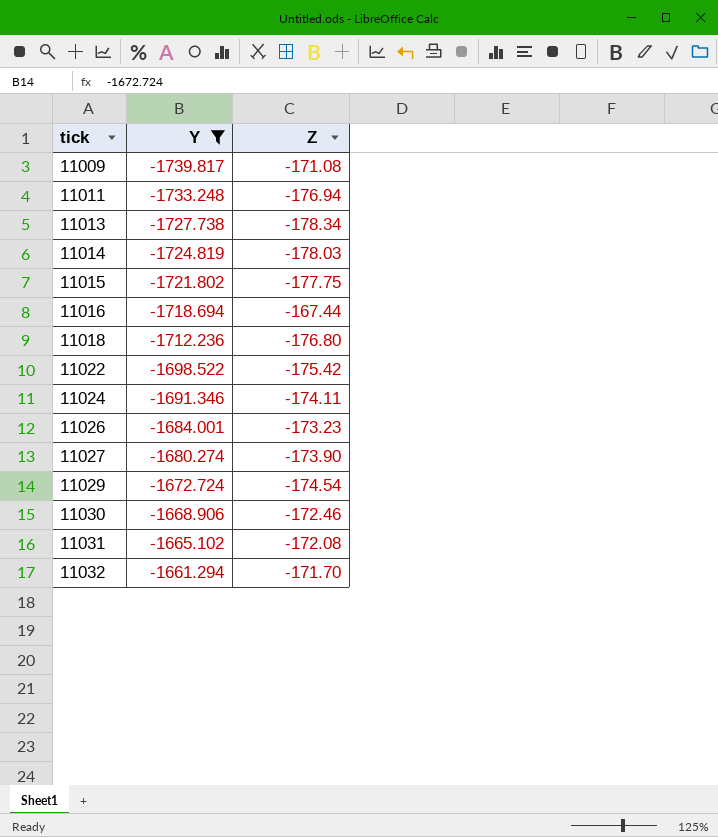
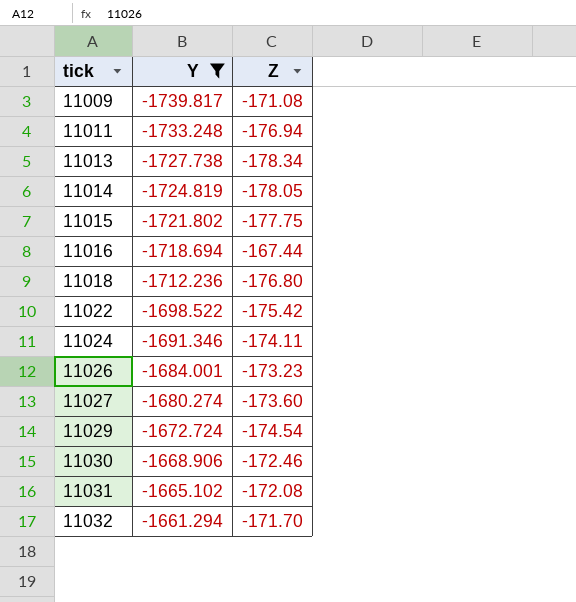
11014 | Z: -178.03 -> -178.05
11027 | Z: -173.90 -> -173.60

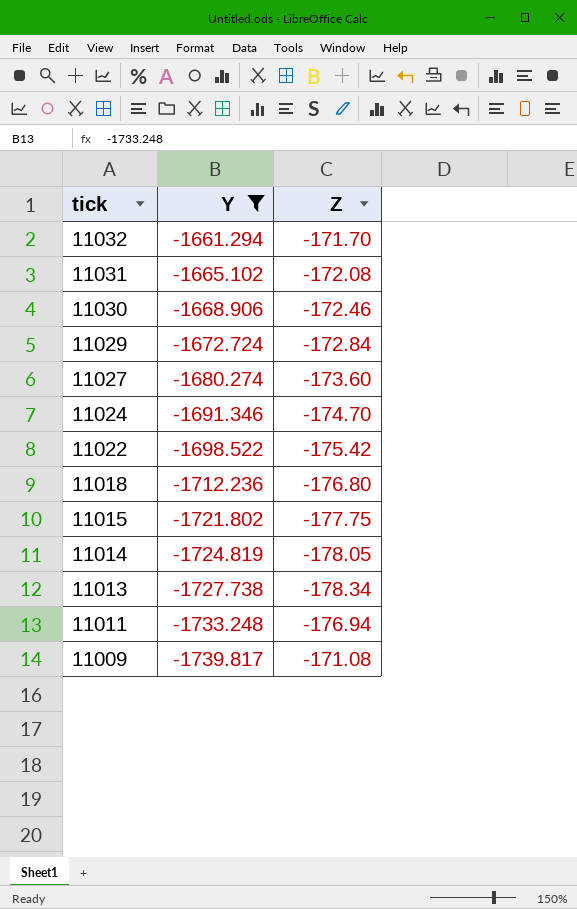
row order: tick ascending -> tick descending
row 11016: -1718.694 | -167.44 -> none
row 11026: -1684.001 | -173.23 -> none
11029 | Z: -174.54 -> -172.84
11024 | Z: -174.11 -> -174.70

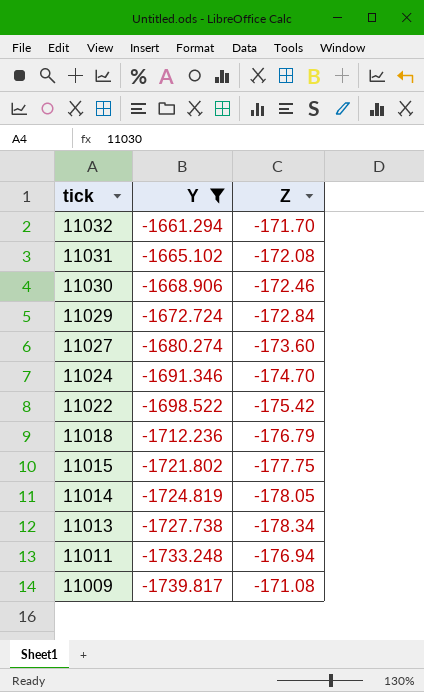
11018 | Z: -176.80 -> -176.79

